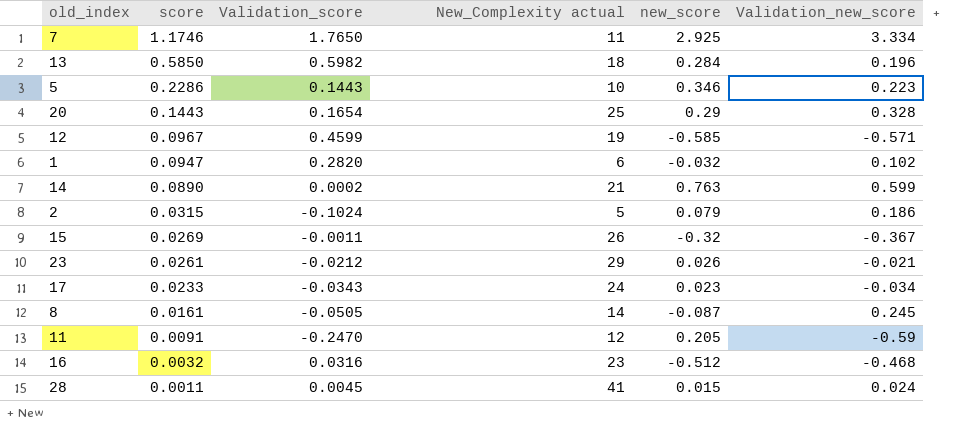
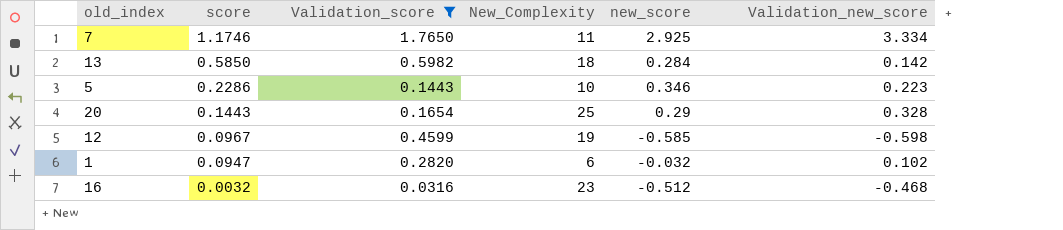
filter: none -> Validation_score >= 0.0316
column name: New_Complexity actual -> New_Complexity
13 | Validation_new_score: 0.196 -> 0.142
12 | Validation_new_score: -0.571 -> -0.598

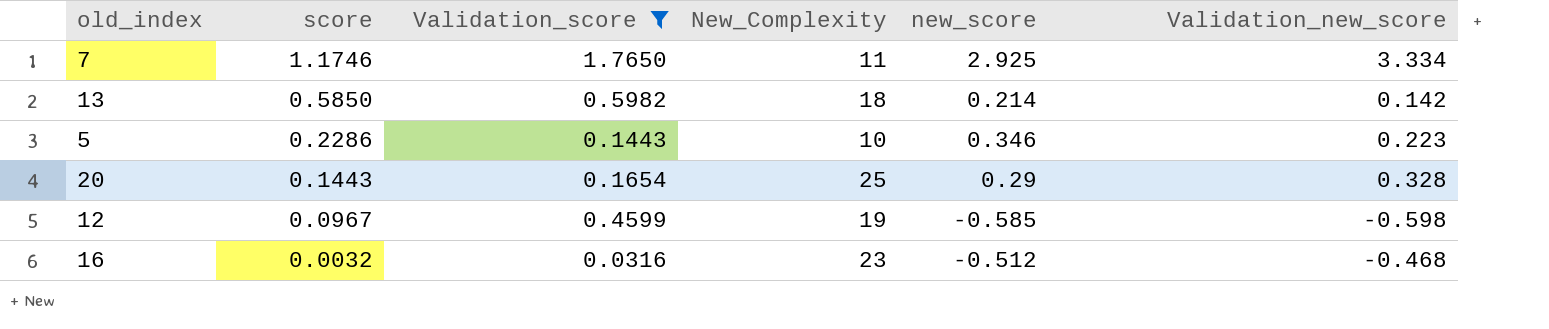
row 1: 0.0947 | 0.2820 | 6 | -0.032 | 0.102 -> none
13 | new_score: 0.284 -> 0.214

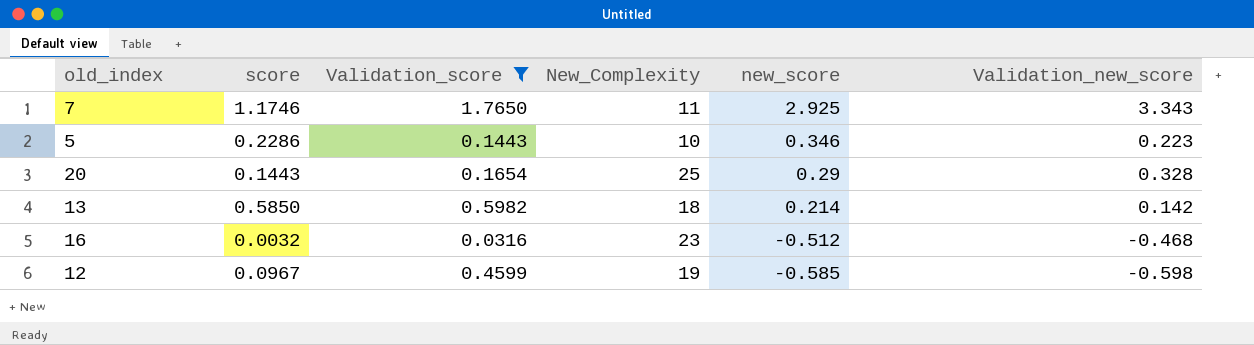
row order: score descending -> new_score descending
7 | Validation_new_score: 3.334 -> 3.343

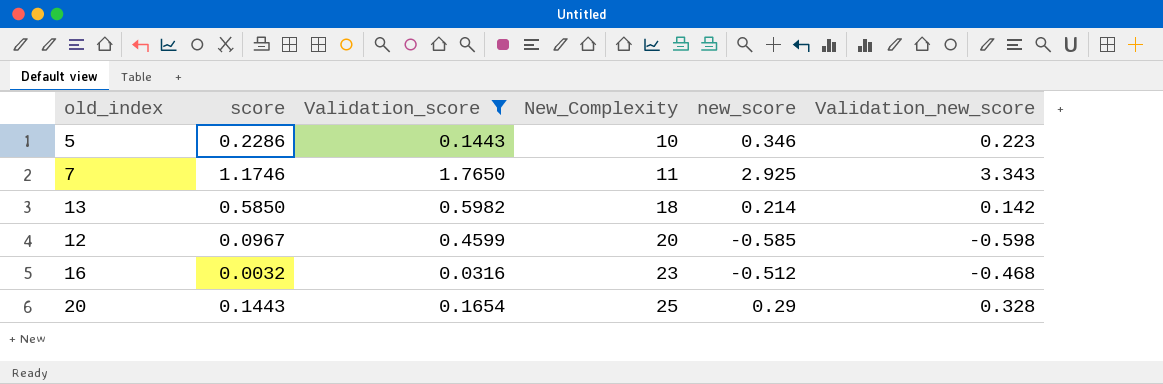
row order: new_score descending -> New_Complexity ascending
12 | New_Complexity: 19 -> 20

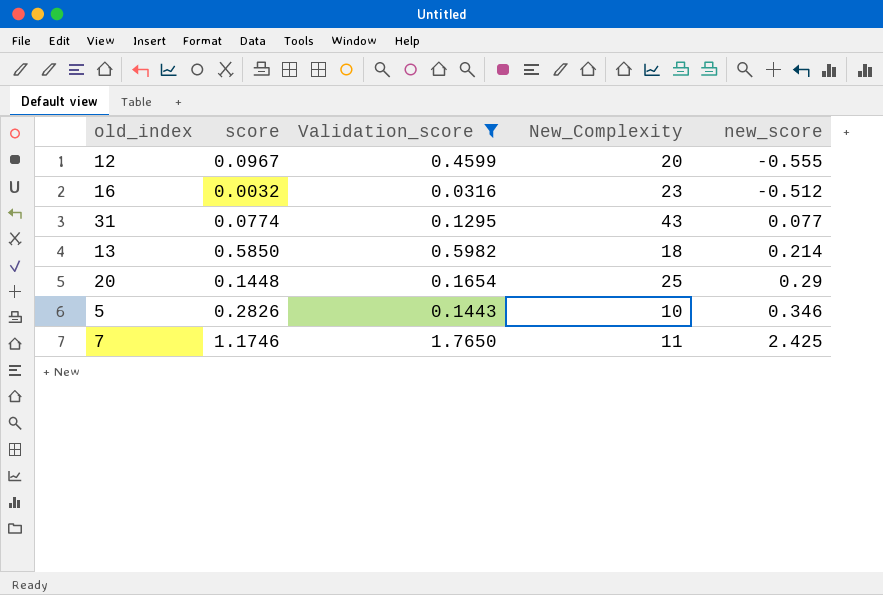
row order: New_Complexity ascending -> new_score ascending
column Validation_new_score | position: 6 -> none
12 | new_score: -0.585 -> -0.555
row 31: none -> 0.0774 | 0.1295 | 43 | 0.077
20 | score: 0.1443 -> 0.1448
5 | score: 0.2286 -> 0.2826
7 | new_score: 2.925 -> 2.425

